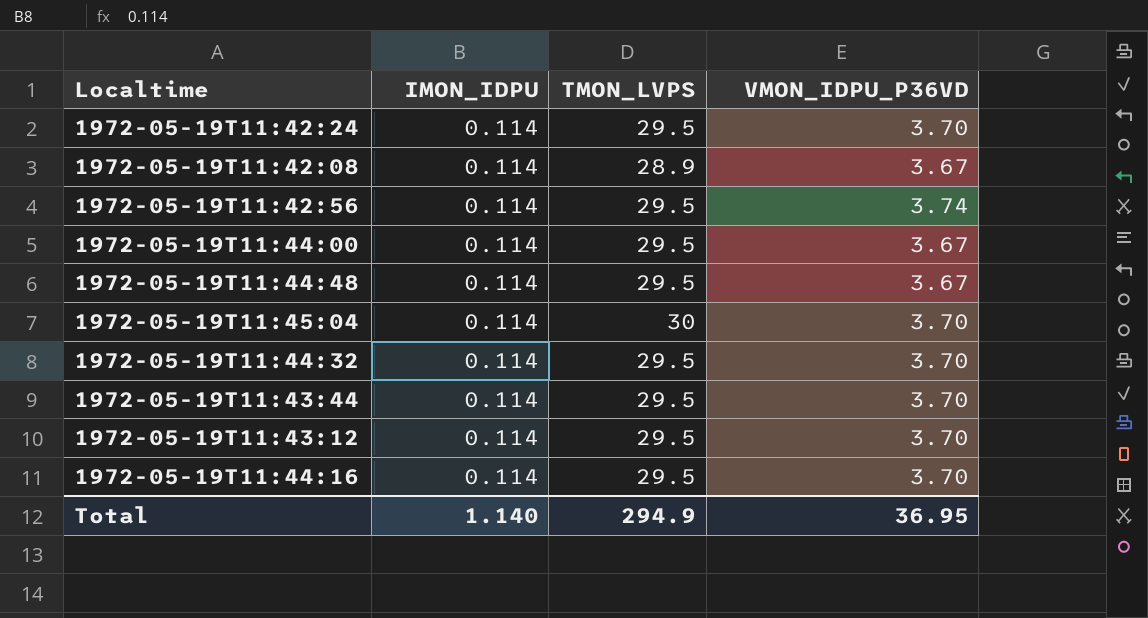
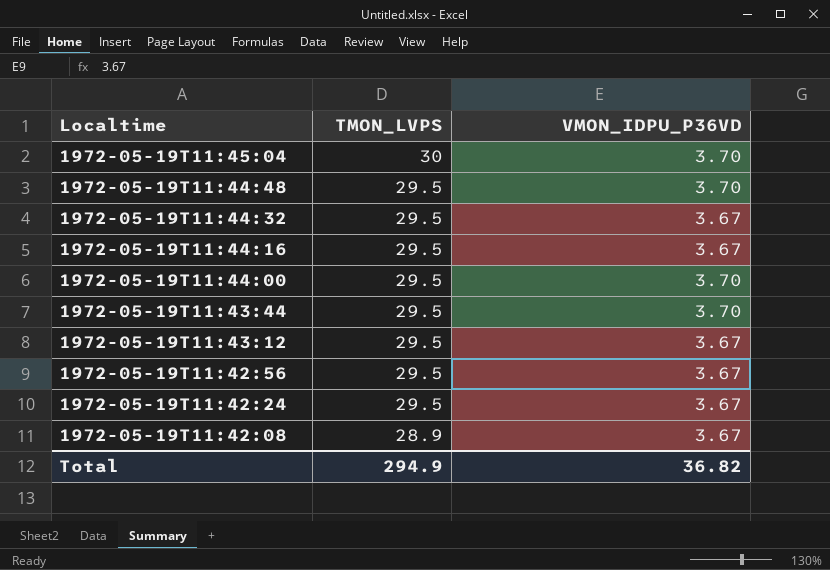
row order: none -> Localtime descending
column IMON_IDPU | position: 2 -> none
1972-05-19T11:44:48 | VMON_IDPU_P36VD: 3.67 -> 3.70
1972-05-19T11:44:32 | VMON_IDPU_P36VD: 3.70 -> 3.67
1972-05-19T11:44:16 | VMON_IDPU_P36VD: 3.70 -> 3.67
1972-05-19T11:44:00 | VMON_IDPU_P36VD: 3.67 -> 3.70
1972-05-19T11:43:12 | VMON_IDPU_P36VD: 3.70 -> 3.67
1972-05-19T11:42:56 | VMON_IDPU_P36VD: 3.74 -> 3.67
1972-05-19T11:42:24 | VMON_IDPU_P36VD: 3.70 -> 3.67
Total | VMON_IDPU_P36VD: 36.95 -> 36.82

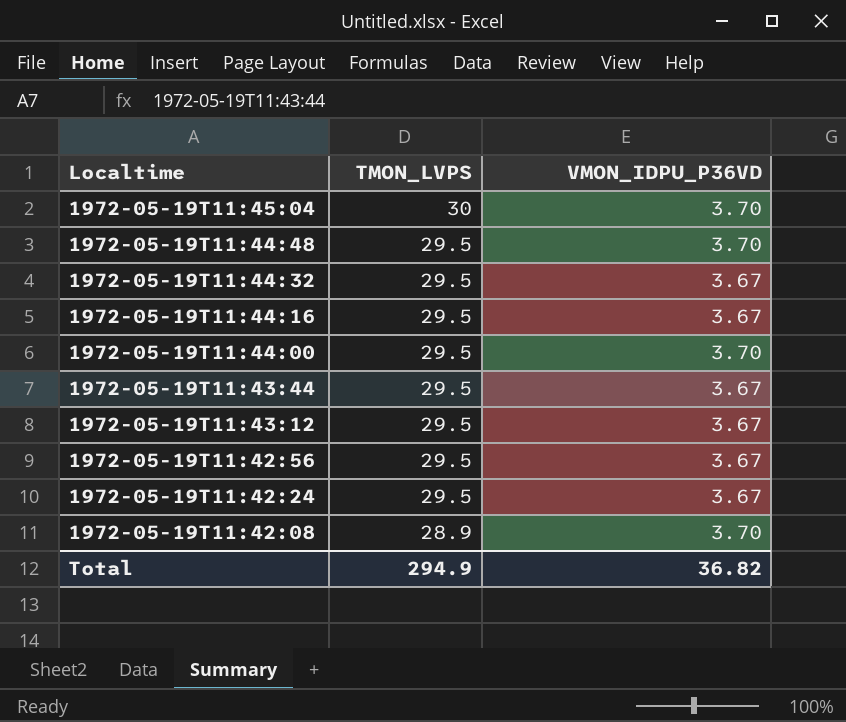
1972-05-19T11:43:44 | VMON_IDPU_P36VD: 3.70 -> 3.67
1972-05-19T11:42:08 | VMON_IDPU_P36VD: 3.67 -> 3.70

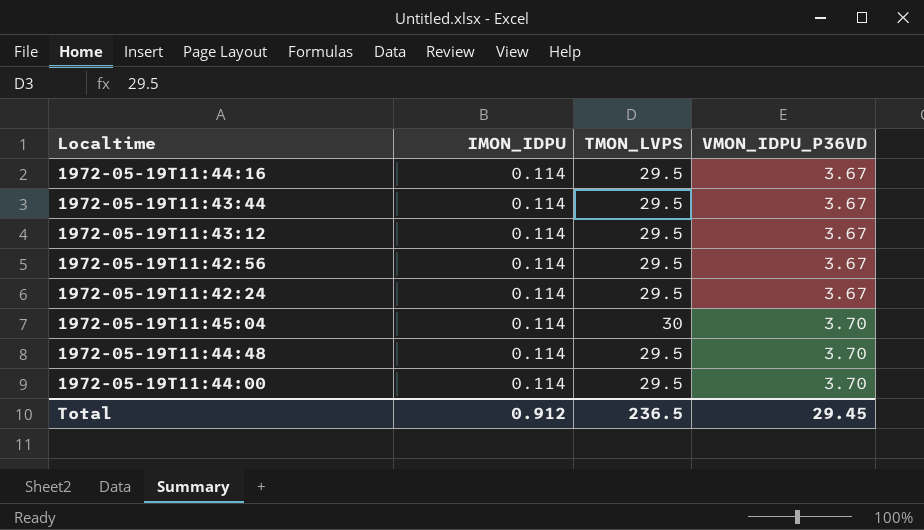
row order: Localtime descending -> VMON_IDPU_P36VD ascending
column IMON_IDPU | position: none -> 2
row 1972-05-19T11:44:32: 29.5 | 3.67 -> none
row 1972-05-19T11:42:08: 28.9 | 3.70 -> none
Total | TMON_LVPS: 294.9 -> 236.5
Total | VMON_IDPU_P36VD: 36.82 -> 29.45

